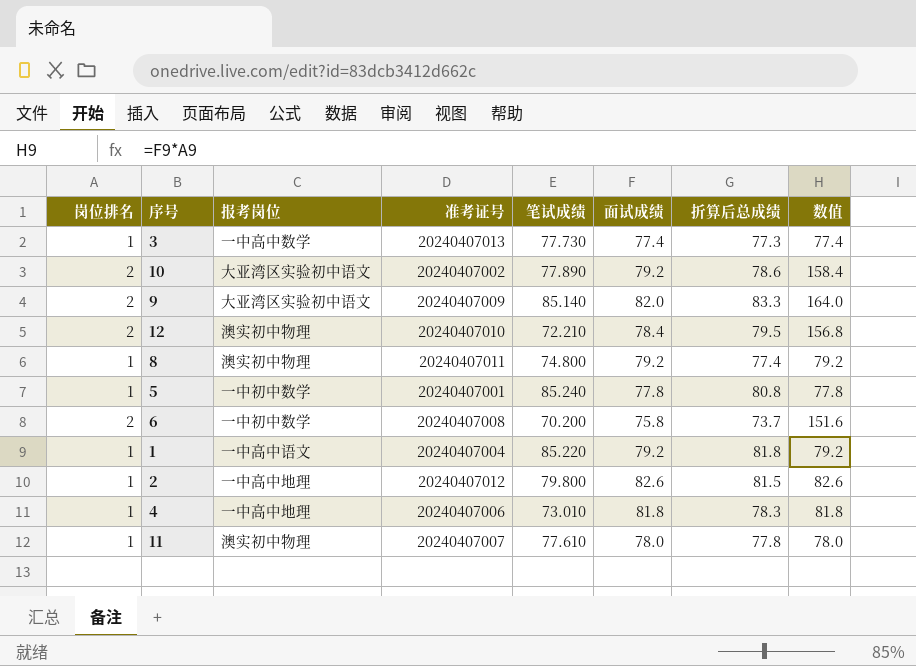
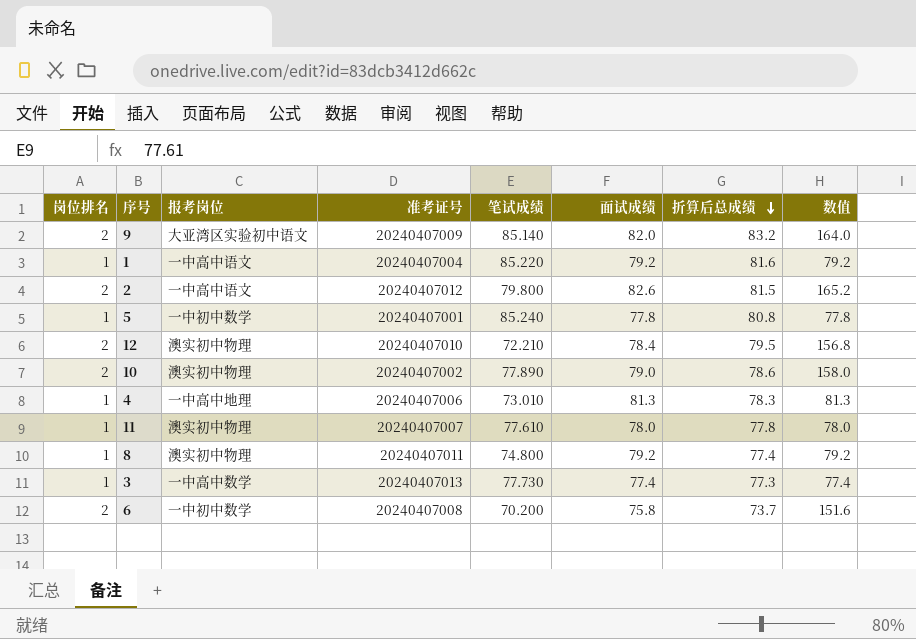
row order: none -> 折算后总成绩 descending
9 | 折算后总成绩: 83.3 -> 83.2
1 | 折算后总成绩: 81.8 -> 81.6
2 | 岗位排名: 1 -> 2
2 | 报考岗位: 一中高中地理 -> 一中高中语文
2 | 数值: 82.6 -> 165.2
10 | 报考岗位: 大亚湾区实验初中语文 -> 澳实初中物理
10 | 面试成绩: 79.2 -> 79.0
10 | 数值: 158.4 -> 158.0
4 | 面试成绩: 81.8 -> 81.3
4 | 数值: 81.8 -> 81.3

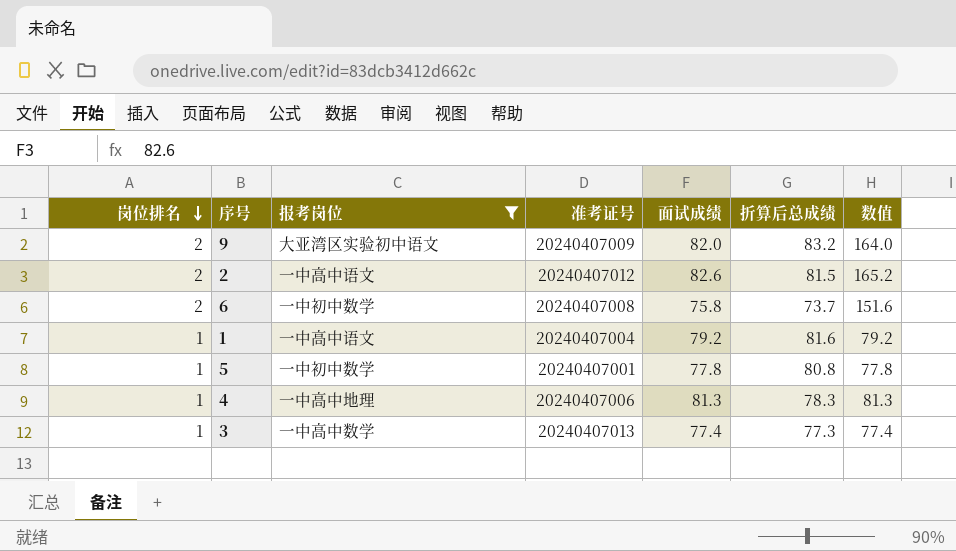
filter: none -> 报考岗位 != 澳实初中物理
row order: 折算后总成绩 descending -> 岗位排名 descending
column 笔试成绩 | position: 5 -> none

